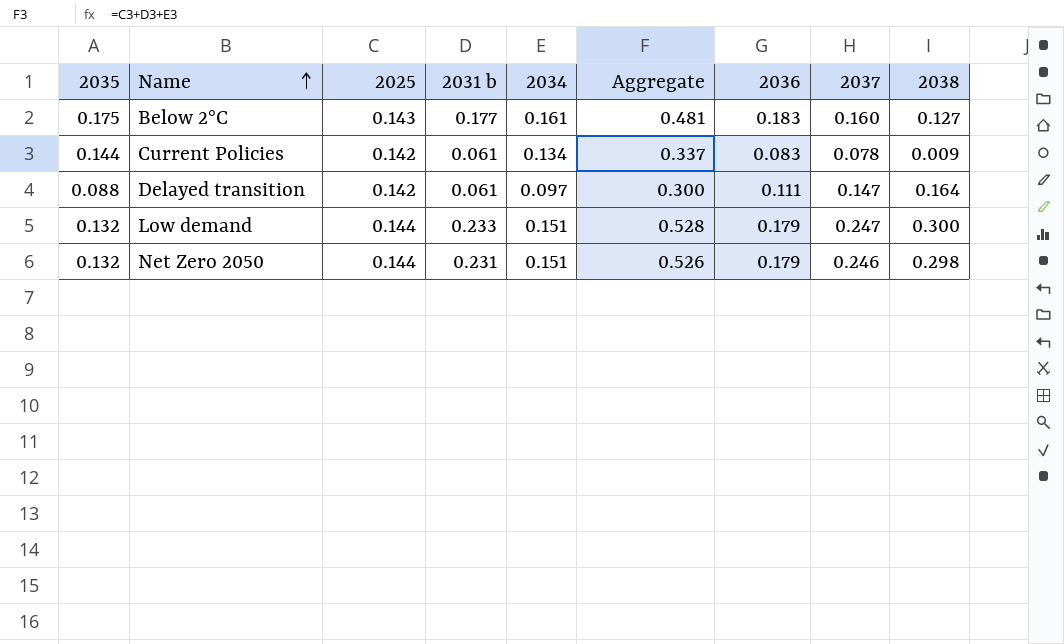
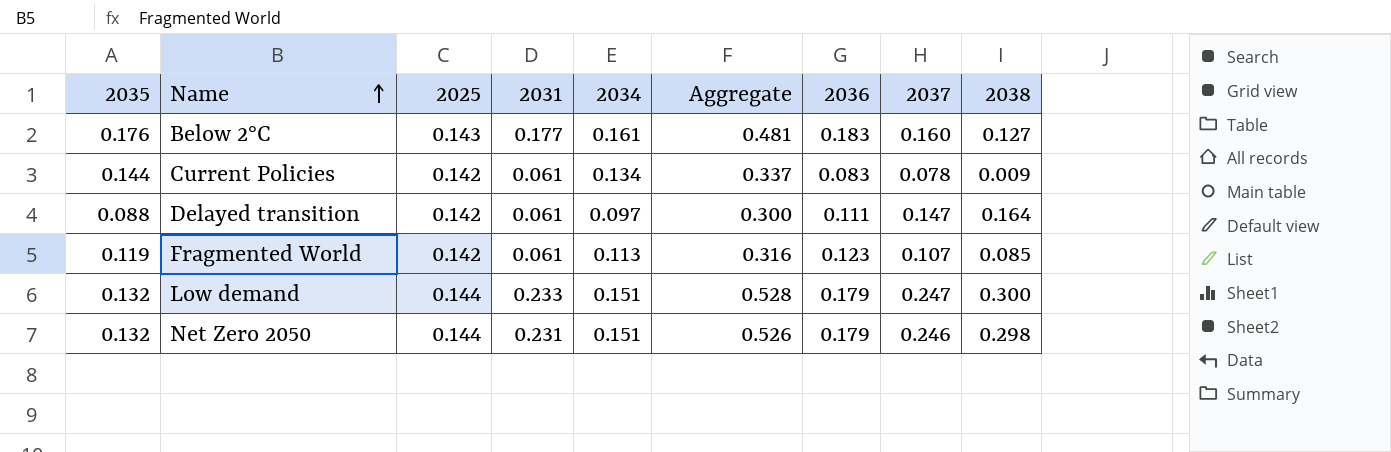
column name: 2031 b -> 2031
Below 2°C | 2035: 0.175 -> 0.176
row Fragmented World: none -> 0.119 | 0.142 | 0.061 | 0.113 | 0.316 | 0.123 | 0.107 | 0.085

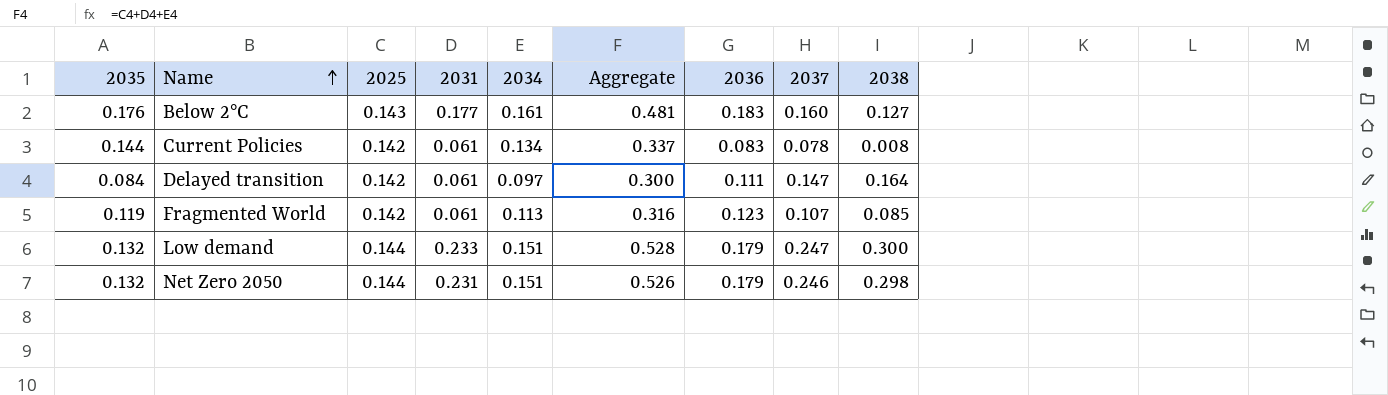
Current Policies | 2038: 0.009 -> 0.008
Delayed transition | 2035: 0.088 -> 0.084

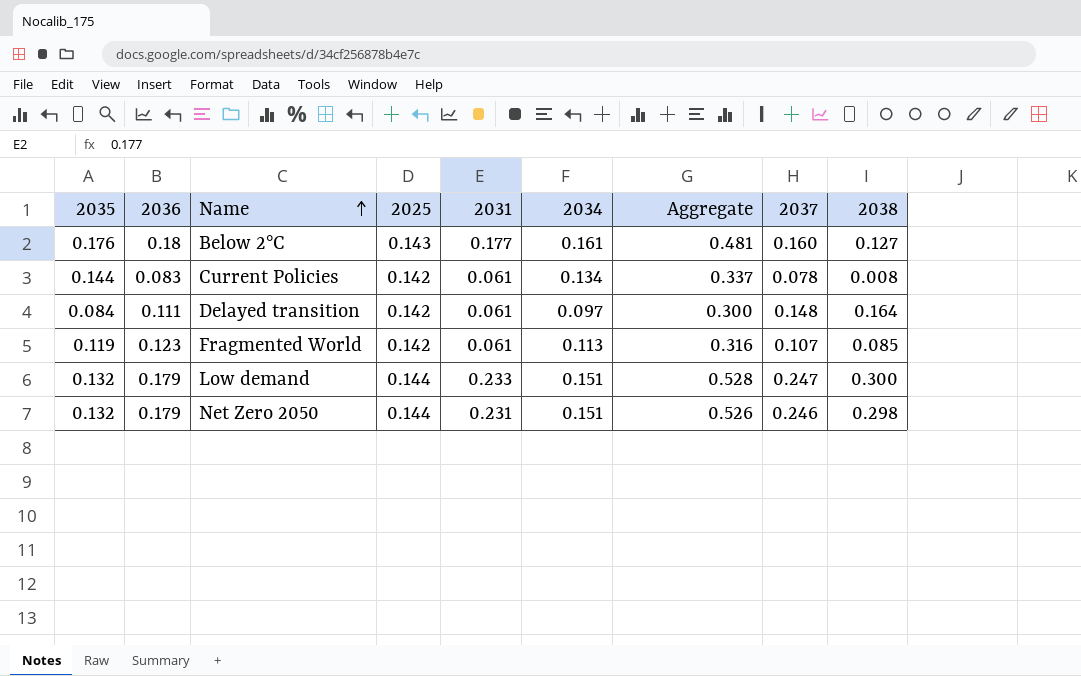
column 2036 | position: 7 -> 2
Below 2°C | 2036: 0.183 -> 0.18
Delayed transition | 2037: 0.147 -> 0.148

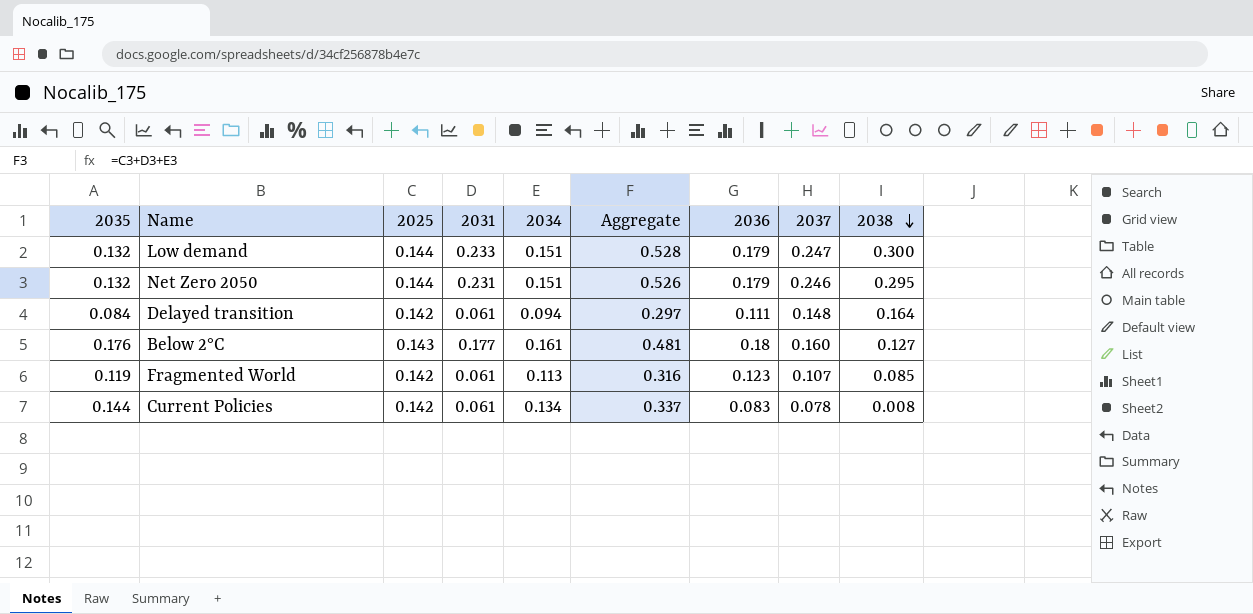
row order: Name ascending -> 2038 descending
column 2036 | position: 2 -> 7
Net Zero 2050 | 2038: 0.298 -> 0.295
Delayed transition | 2034: 0.097 -> 0.094
Delayed transition | Aggregate: 0.300 -> 0.297

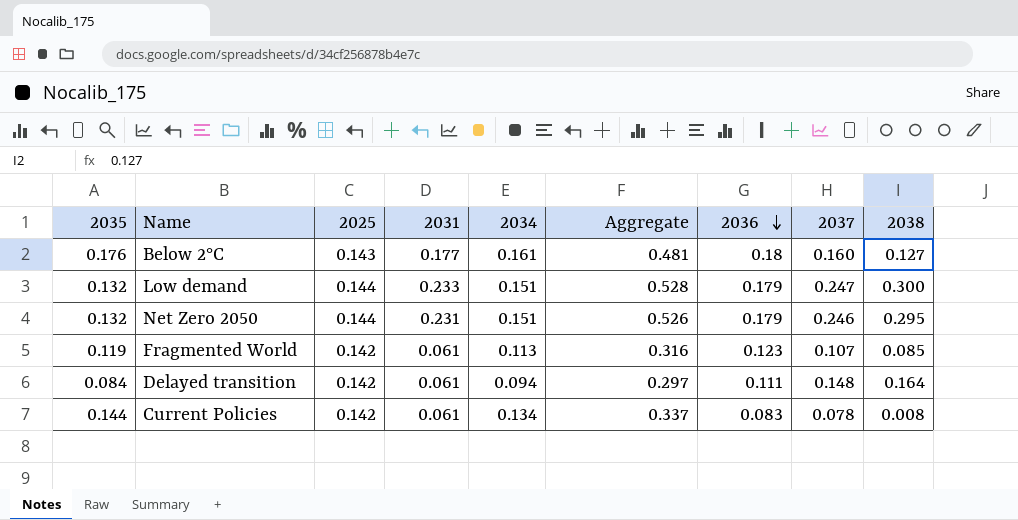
row order: 2038 descending -> 2036 descending

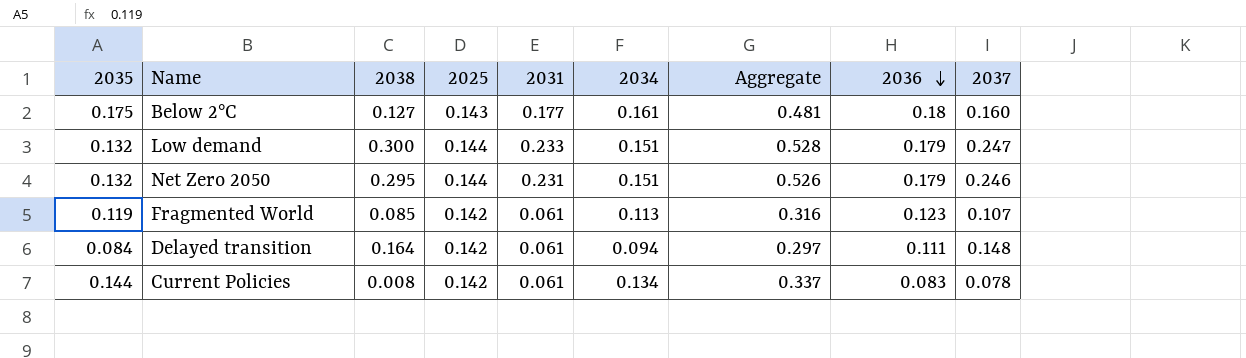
column 2038 | position: 9 -> 3
Below 2°C | 2035: 0.176 -> 0.175

